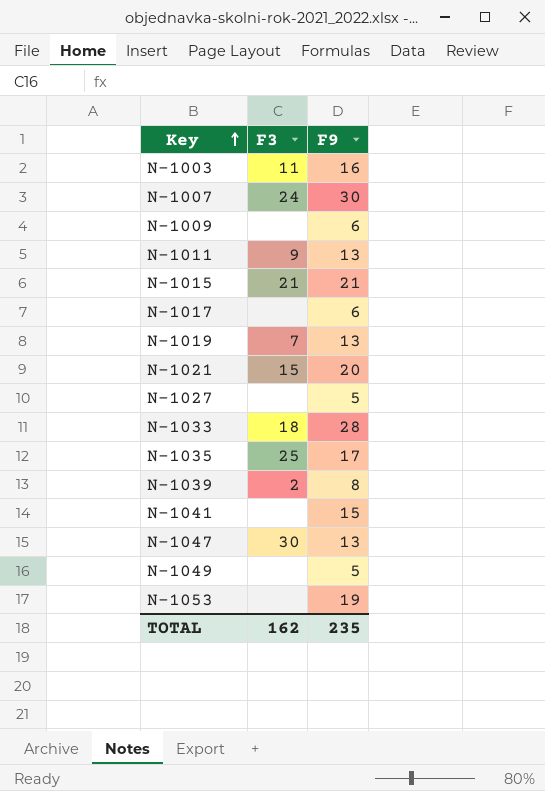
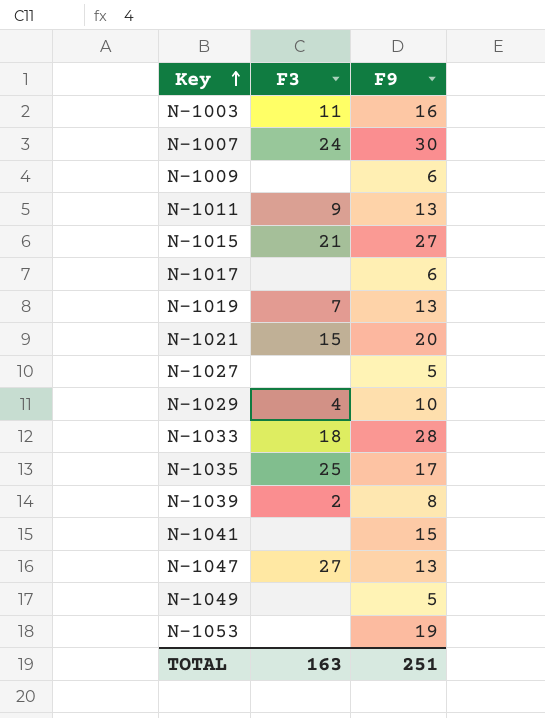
N-1015 | F9: 21 -> 27
row N-1029: none -> 4 | 10
N-1047 | F3: 30 -> 27
TOTAL | F3: 162 -> 163
TOTAL | F9: 235 -> 251

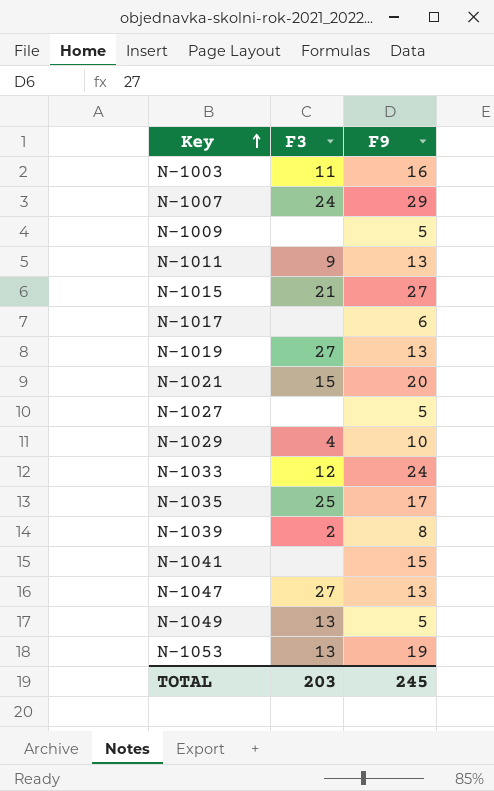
N-1007 | F9: 30 -> 29
N-1009 | F9: 6 -> 5
N-1019 | F3: 7 -> 27
N-1033 | F3: 18 -> 12
N-1033 | F9: 28 -> 24
N-1049 | F3: none -> 13
N-1053 | F3: none -> 13
TOTAL | F3: 163 -> 203
TOTAL | F9: 251 -> 245

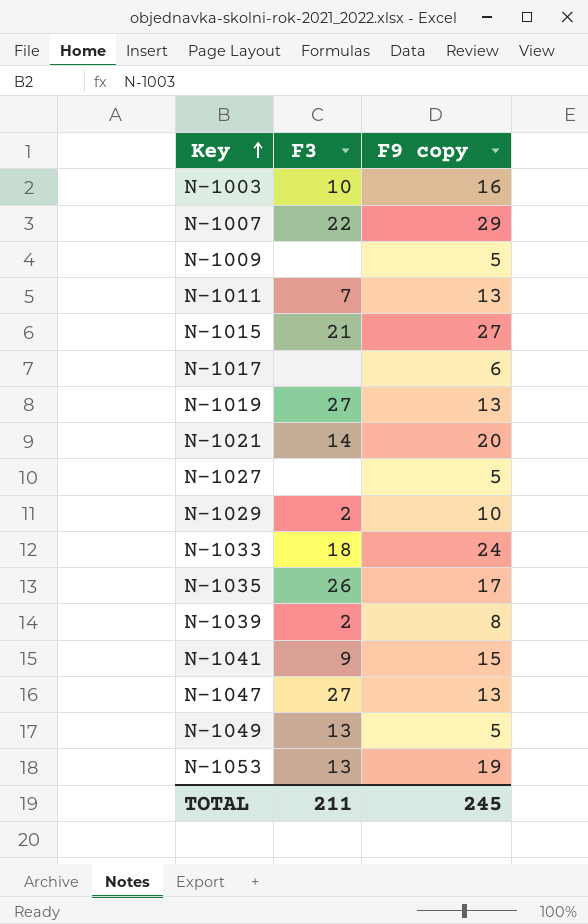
column name: F9 -> F9 copy
N-1003 | F3: 11 -> 10
N-1007 | F3: 24 -> 22
N-1011 | F3: 9 -> 7
N-1021 | F3: 15 -> 14
N-1029 | F3: 4 -> 2
N-1033 | F3: 12 -> 18
N-1035 | F3: 25 -> 26
N-1041 | F3: none -> 9
TOTAL | F3: 203 -> 211

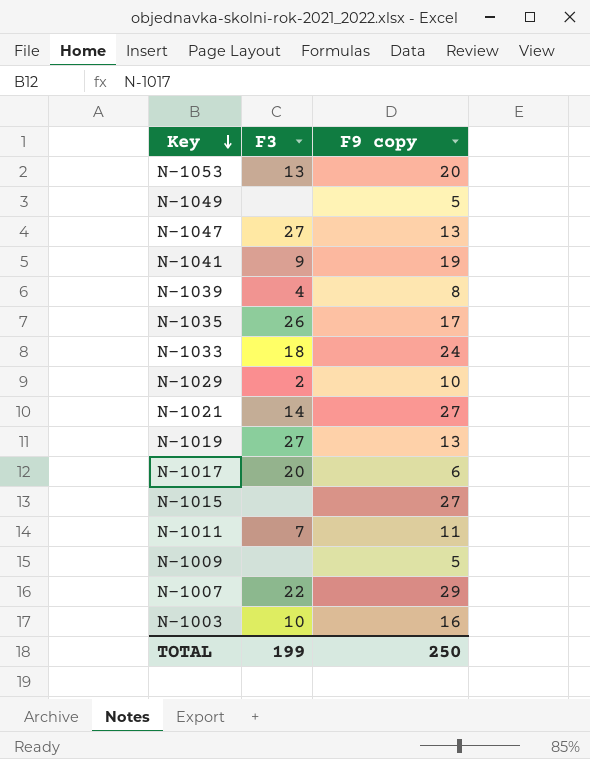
row order: Key ascending -> Key descending
row N-1027: none | 5 -> none
N-1053 | F9 copy: 19 -> 20
N-1049 | F3: 13 -> none
N-1041 | F9 copy: 15 -> 19
N-1039 | F3: 2 -> 4
N-1021 | F9 copy: 20 -> 27
N-1017 | F3: none -> 20
N-1015 | F3: 21 -> none
N-1011 | F9 copy: 13 -> 11
TOTAL | F3: 211 -> 199
TOTAL | F9 copy: 245 -> 250

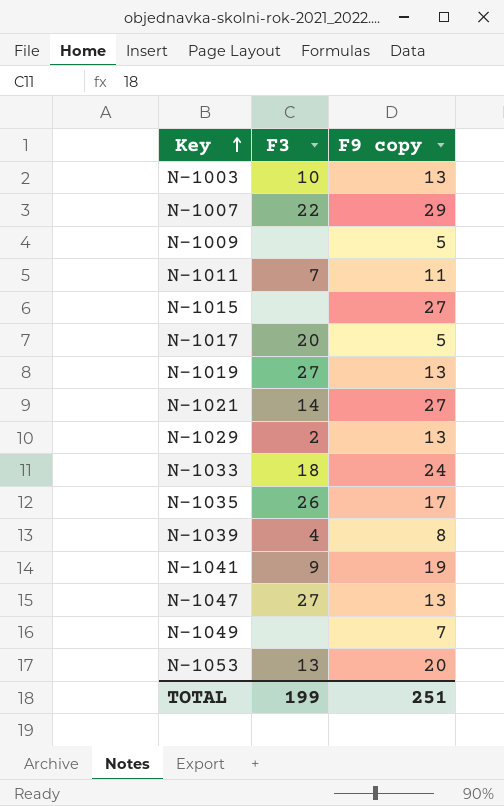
row order: Key descending -> Key ascending
N-1003 | F9 copy: 16 -> 13
N-1017 | F9 copy: 6 -> 5
N-1029 | F9 copy: 10 -> 13
N-1049 | F9 copy: 5 -> 7
TOTAL | F9 copy: 250 -> 251

